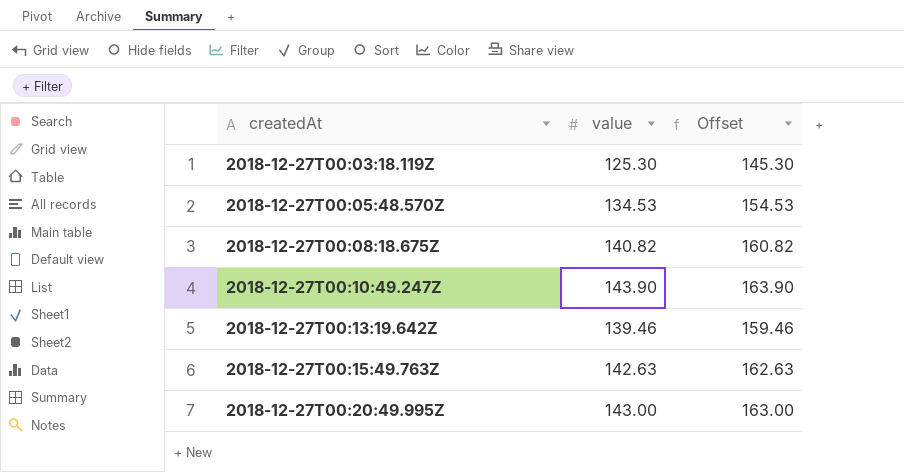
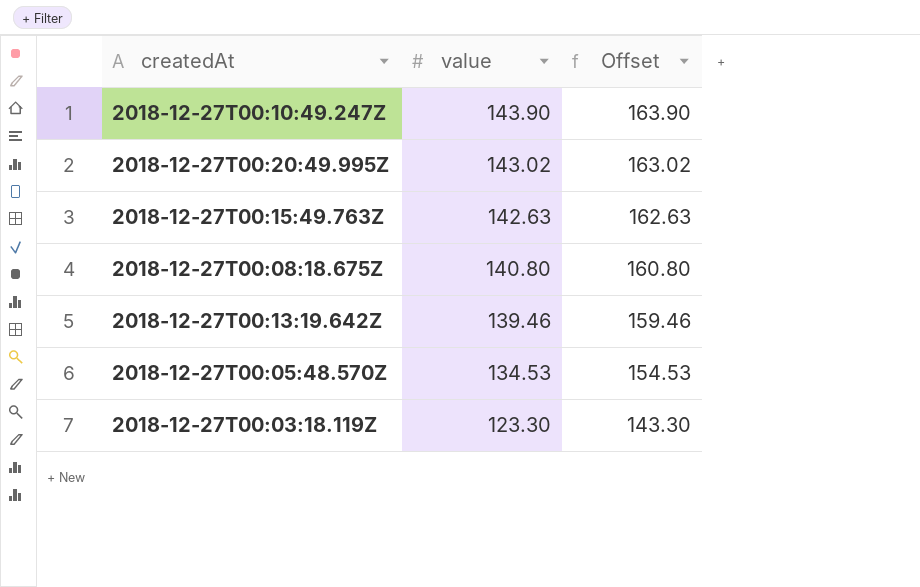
row order: createdAt ascending -> value descending
2018-12-27T00:20:49.995Z | value: 143.00 -> 143.02
2018-12-27T00:20:49.995Z | Offset: 163.00 -> 163.02
2018-12-27T00:08:18.675Z | value: 140.82 -> 140.80
2018-12-27T00:08:18.675Z | Offset: 160.82 -> 160.80
2018-12-27T00:03:18.119Z | value: 125.30 -> 123.30
2018-12-27T00:03:18.119Z | Offset: 145.30 -> 143.30

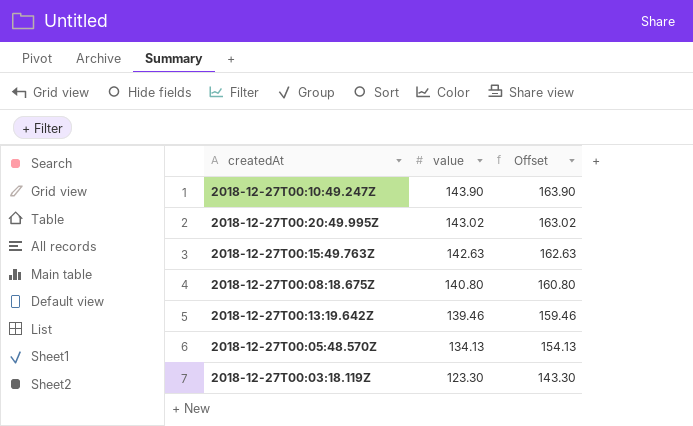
2018-12-27T00:05:48.570Z | value: 134.53 -> 134.13
2018-12-27T00:05:48.570Z | Offset: 154.53 -> 154.13

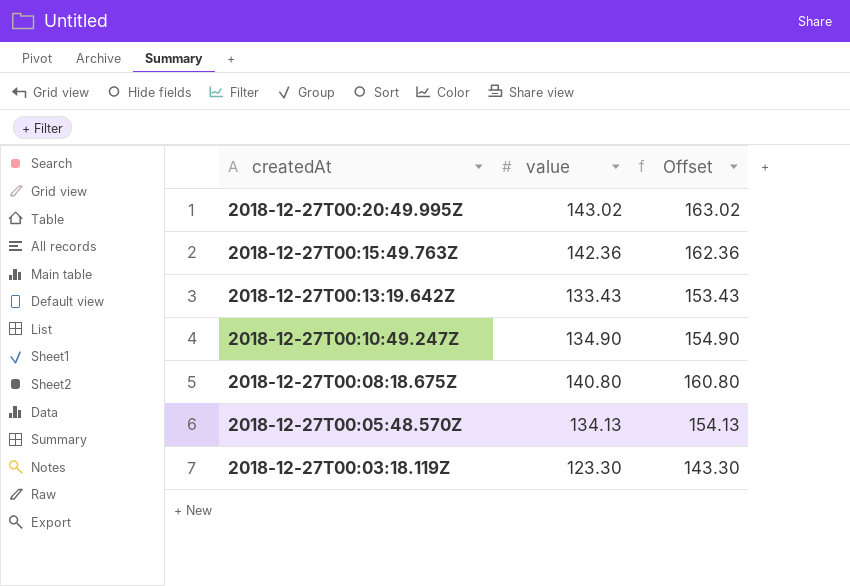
row order: value descending -> createdAt descending
2018-12-27T00:15:49.763Z | value: 142.63 -> 142.36
2018-12-27T00:15:49.763Z | Offset: 162.63 -> 162.36
2018-12-27T00:13:19.642Z | value: 139.46 -> 133.43
2018-12-27T00:13:19.642Z | Offset: 159.46 -> 153.43
2018-12-27T00:10:49.247Z | value: 143.90 -> 134.90
2018-12-27T00:10:49.247Z | Offset: 163.90 -> 154.90

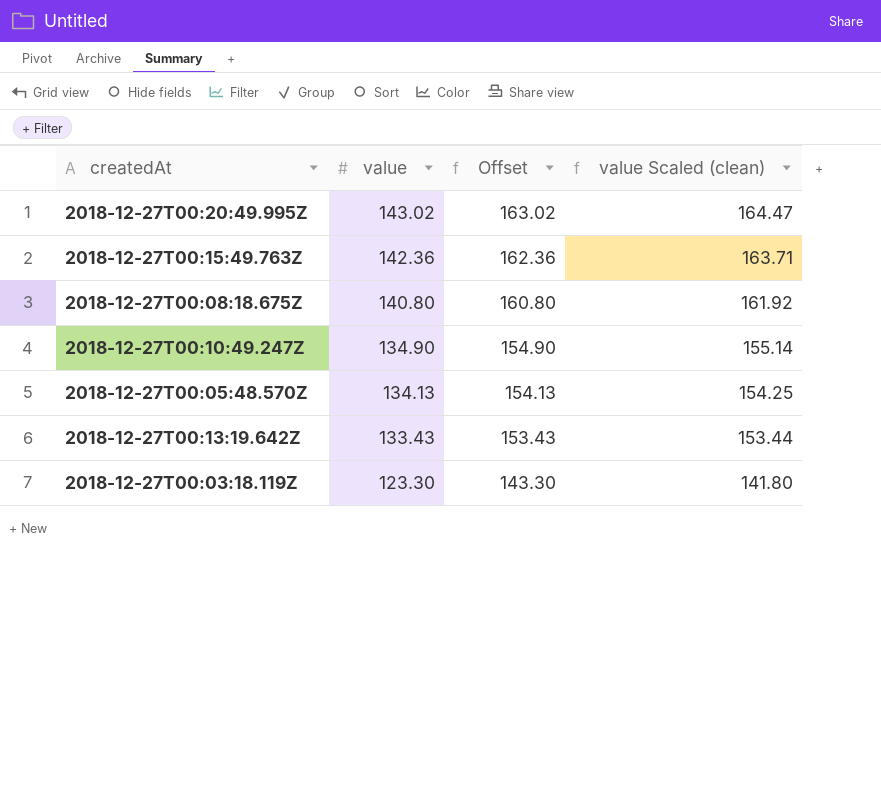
row order: createdAt descending -> value descending
column value Scaled (clean) | formula: none -> [value] * 1.15

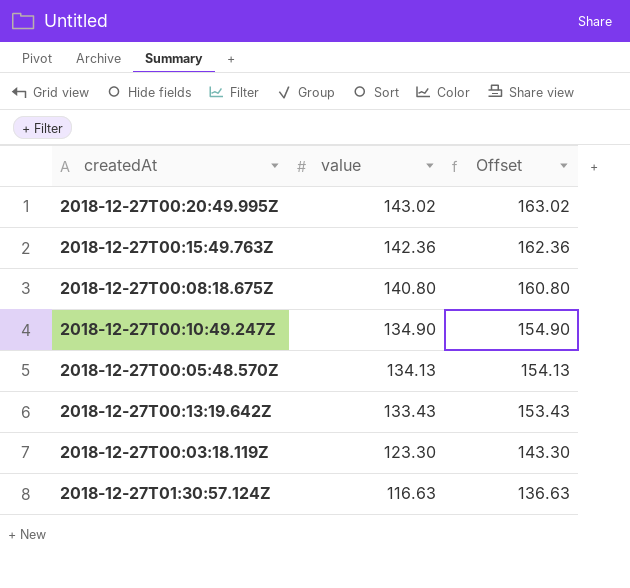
column value Scaled (clean) | formula: [value] * 1.15 -> none
row 2018-12-27T01:30:57.124Z: none -> 116.63 | 136.63

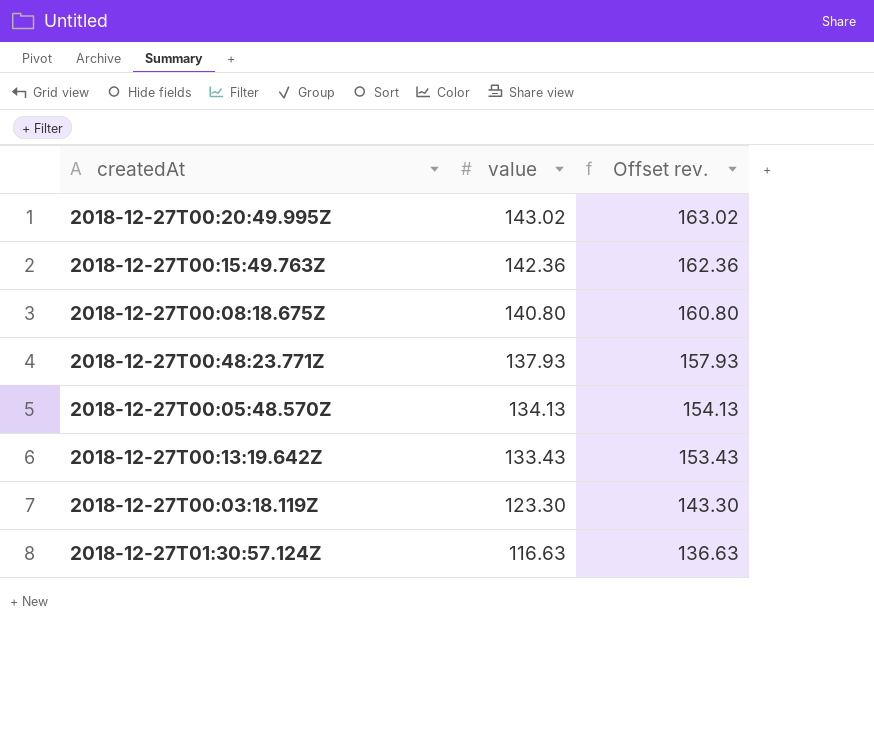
column name: Offset -> Offset rev.
row 2018-12-27T00:10:49.247Z: 134.90 | 154.90 -> none
row 2018-12-27T00:48:23.771Z: none -> 137.93 | 157.93

